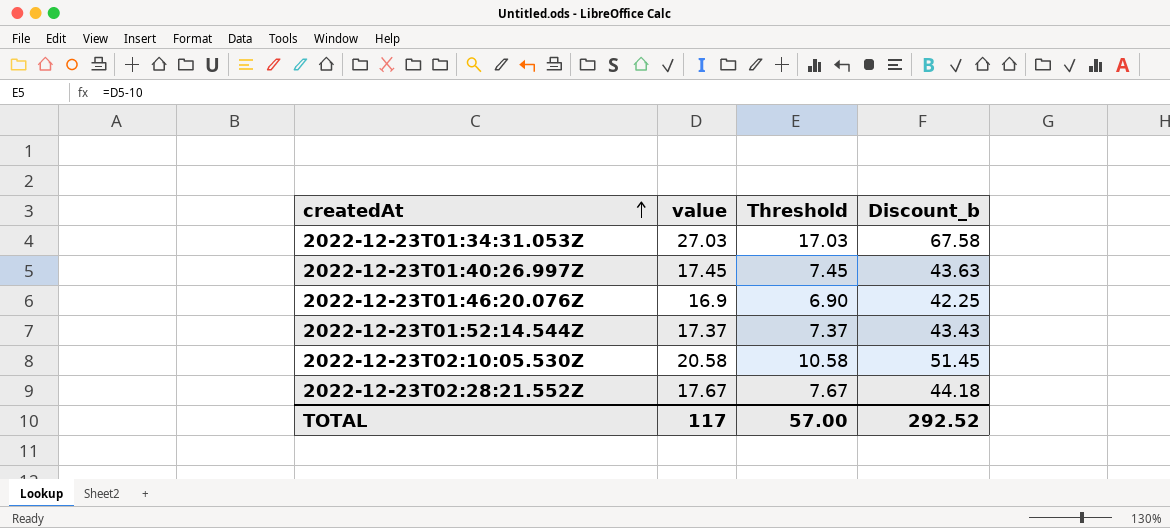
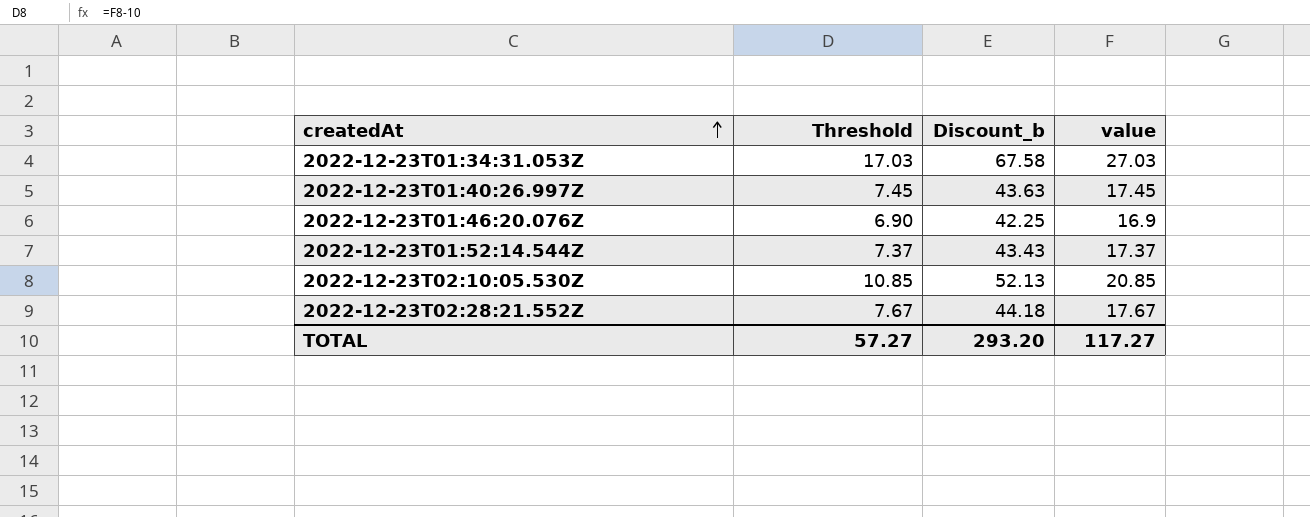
column value | position: 2 -> 4
2022-12-23T02:10:05.530Z | Threshold: 10.58 -> 10.85
2022-12-23T02:10:05.530Z | Discount_b: 51.45 -> 52.13
2022-12-23T02:10:05.530Z | value: 20.58 -> 20.85
TOTAL | Threshold: 57.00 -> 57.27
TOTAL | Discount_b: 292.52 -> 293.20
TOTAL | value: 117 -> 117.27

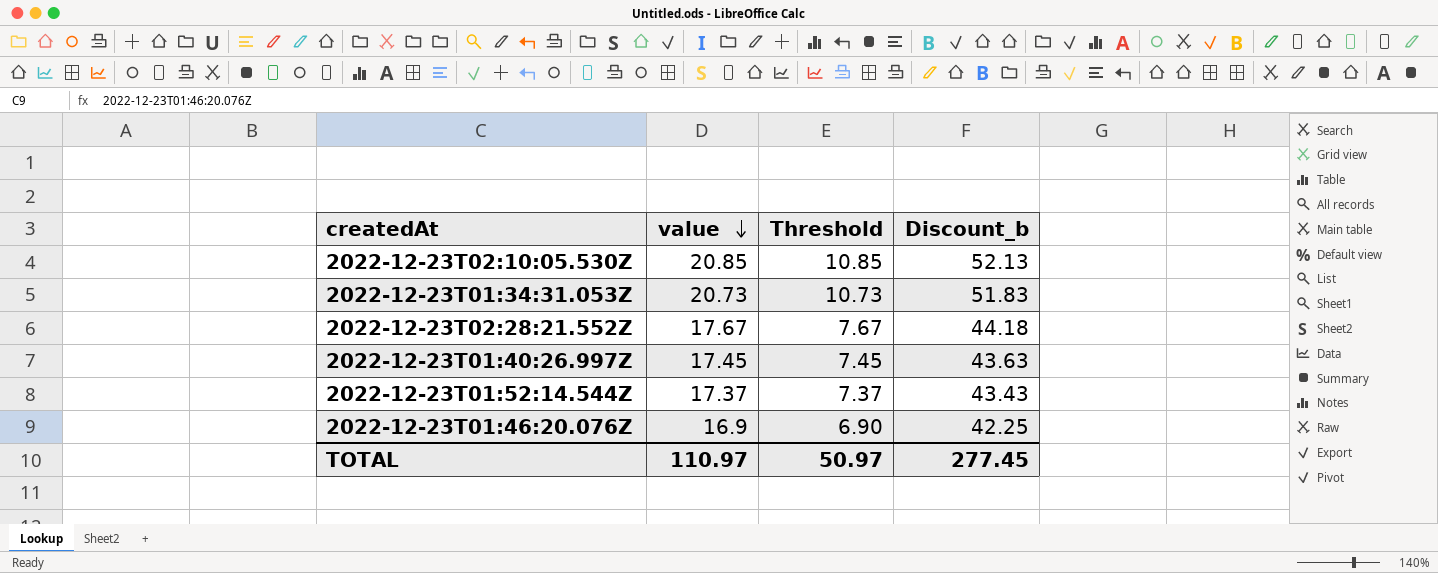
row order: createdAt ascending -> value descending
column value | position: 4 -> 2
2022-12-23T01:34:31.053Z | value: 27.03 -> 20.73
2022-12-23T01:34:31.053Z | Threshold: 17.03 -> 10.73
2022-12-23T01:34:31.053Z | Discount_b: 67.58 -> 51.83
TOTAL | value: 117.27 -> 110.97
TOTAL | Threshold: 57.27 -> 50.97
TOTAL | Discount_b: 293.20 -> 277.45

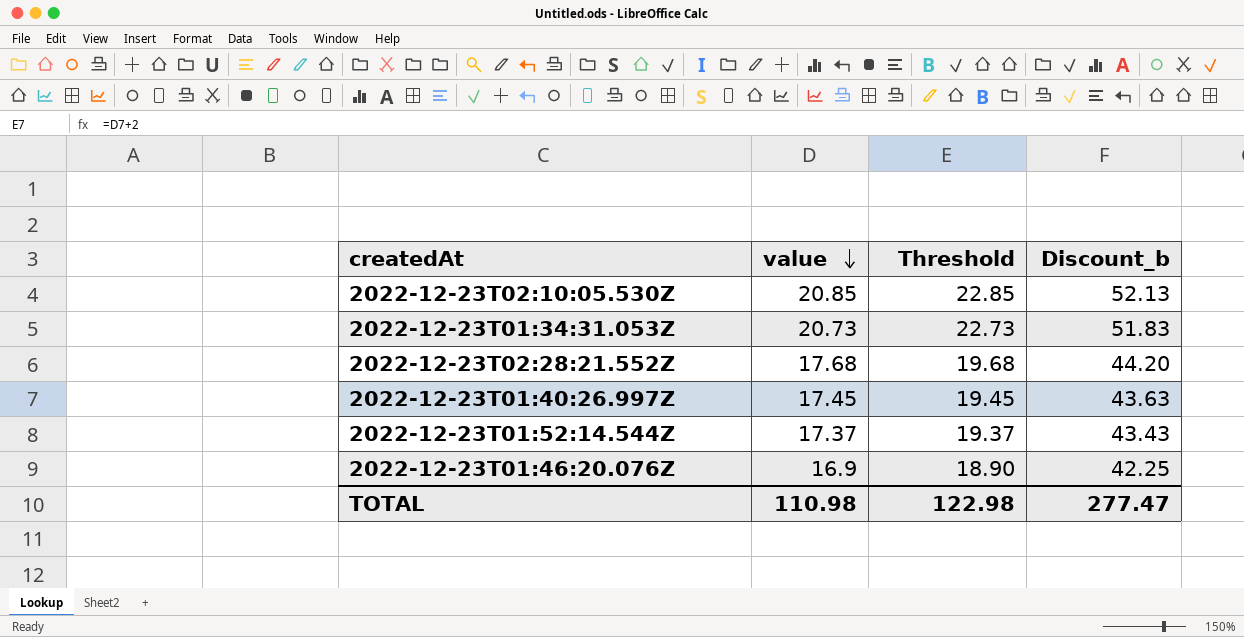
column Threshold | formula: [value] - 10 -> [value] + 2
2022-12-23T02:28:21.552Z | value: 17.67 -> 17.68
2022-12-23T02:28:21.552Z | Discount_b: 44.18 -> 44.20
TOTAL | value: 110.97 -> 110.98
TOTAL | Threshold: 50.97 -> 122.98
TOTAL | Discount_b: 277.45 -> 277.47

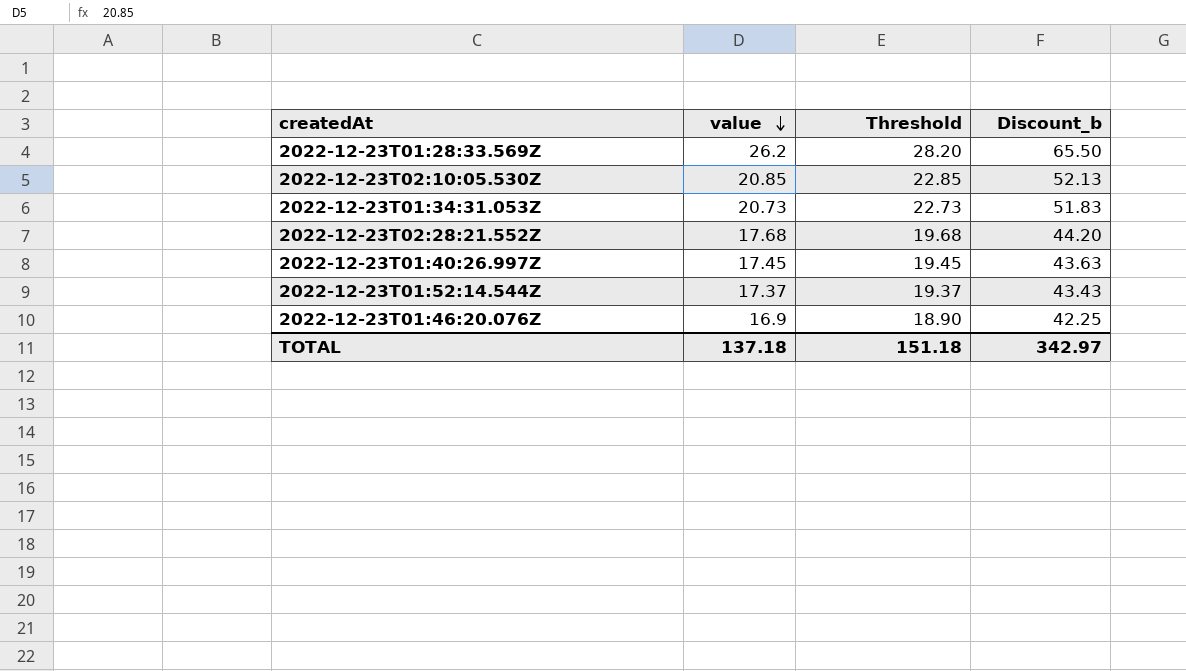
row 2022-12-23T01:28:33.569Z: none -> 26.2 | 28.20 | 65.50
TOTAL | value: 110.98 -> 137.18
TOTAL | Threshold: 122.98 -> 151.18
TOTAL | Discount_b: 277.47 -> 342.97

